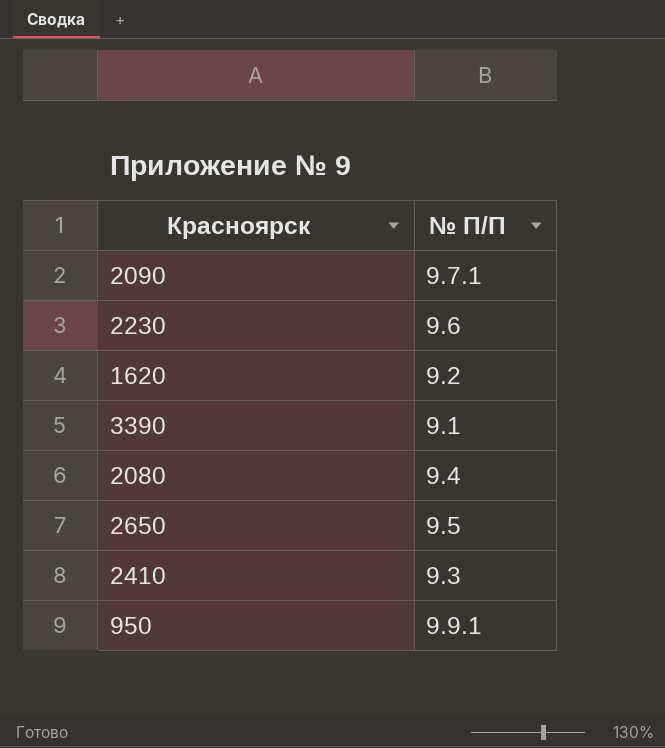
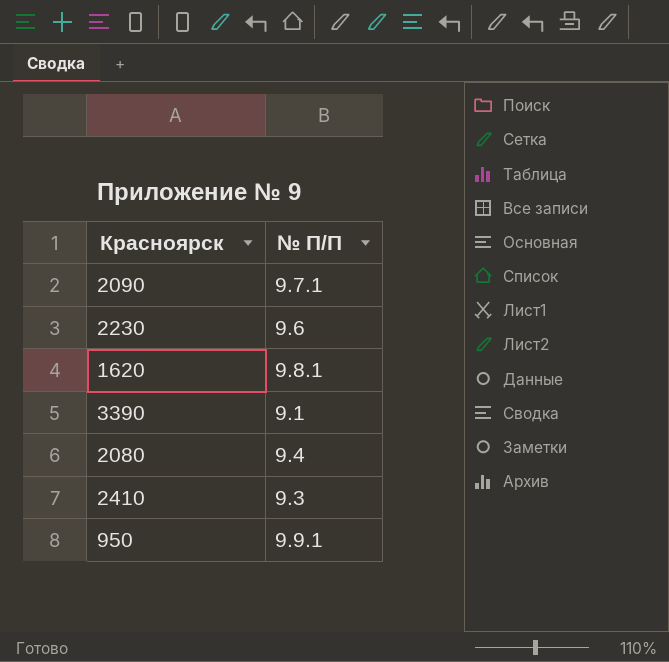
row 2650: 9.5 -> none
1620 | № П/П: 9.2 -> 9.8.1

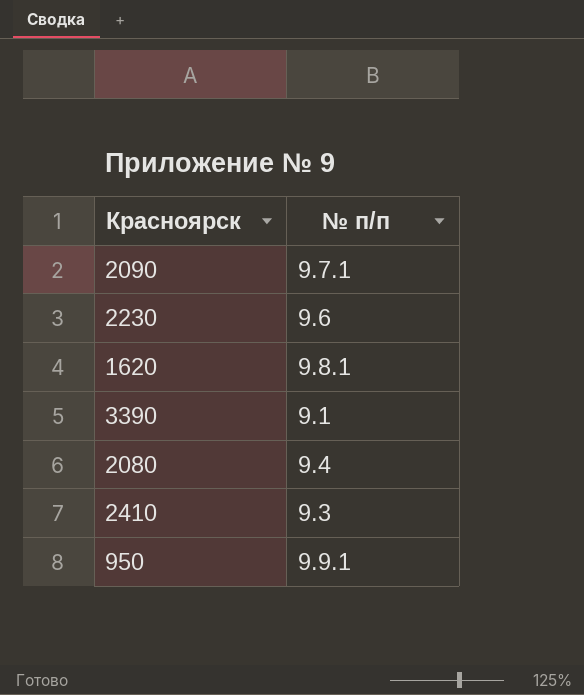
column name: № П/П -> № п/п

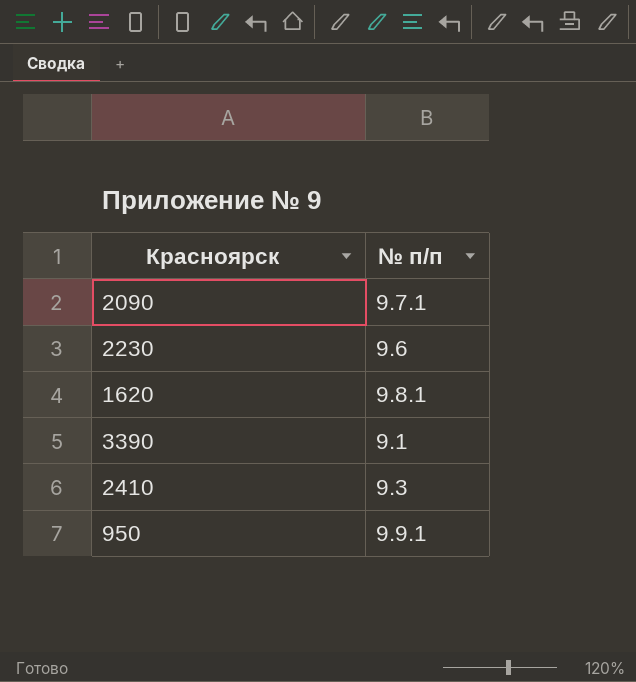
row 2080: 9.4 -> none

